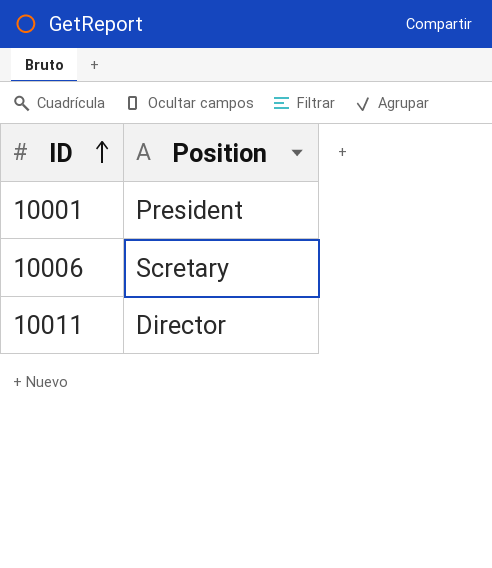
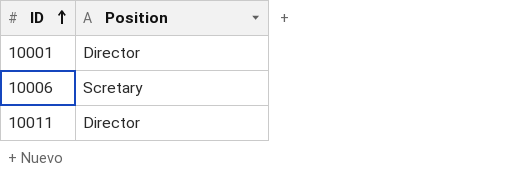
10001 | Position: President -> Director

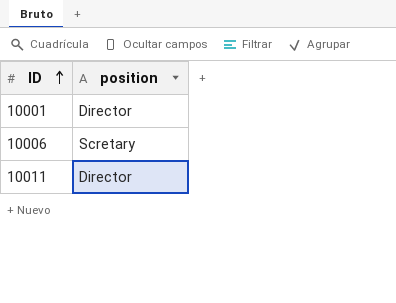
column name: Position -> position

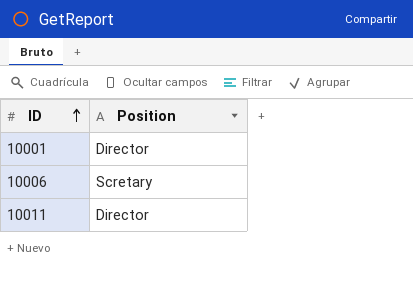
column name: position -> Position

